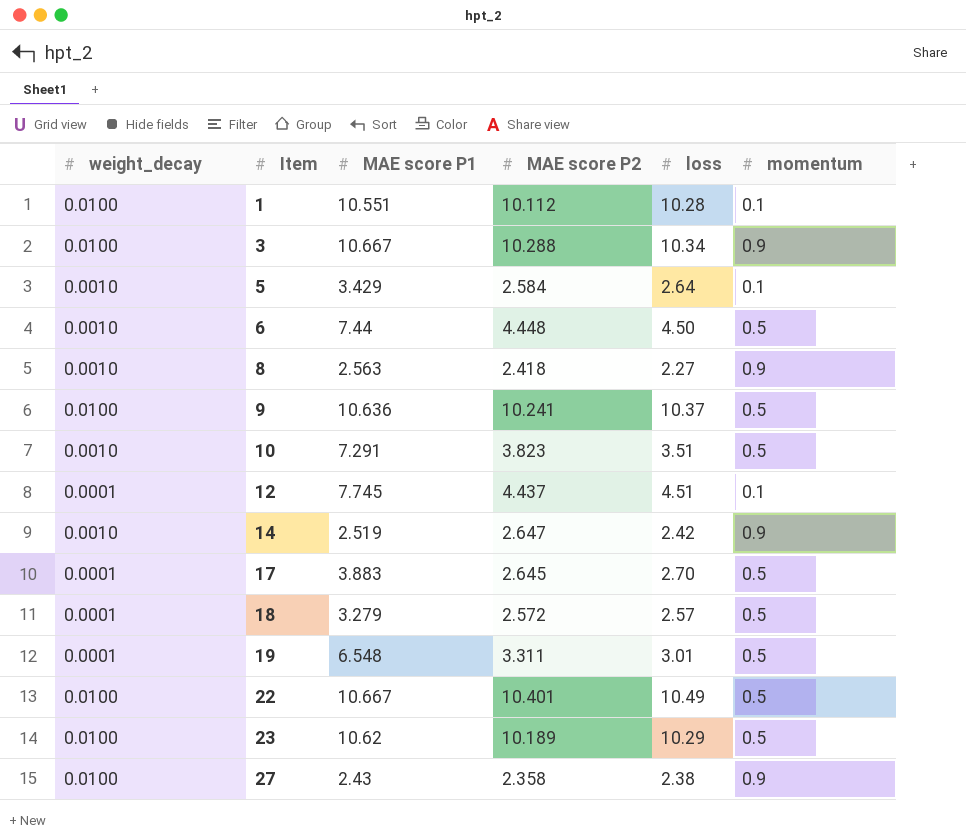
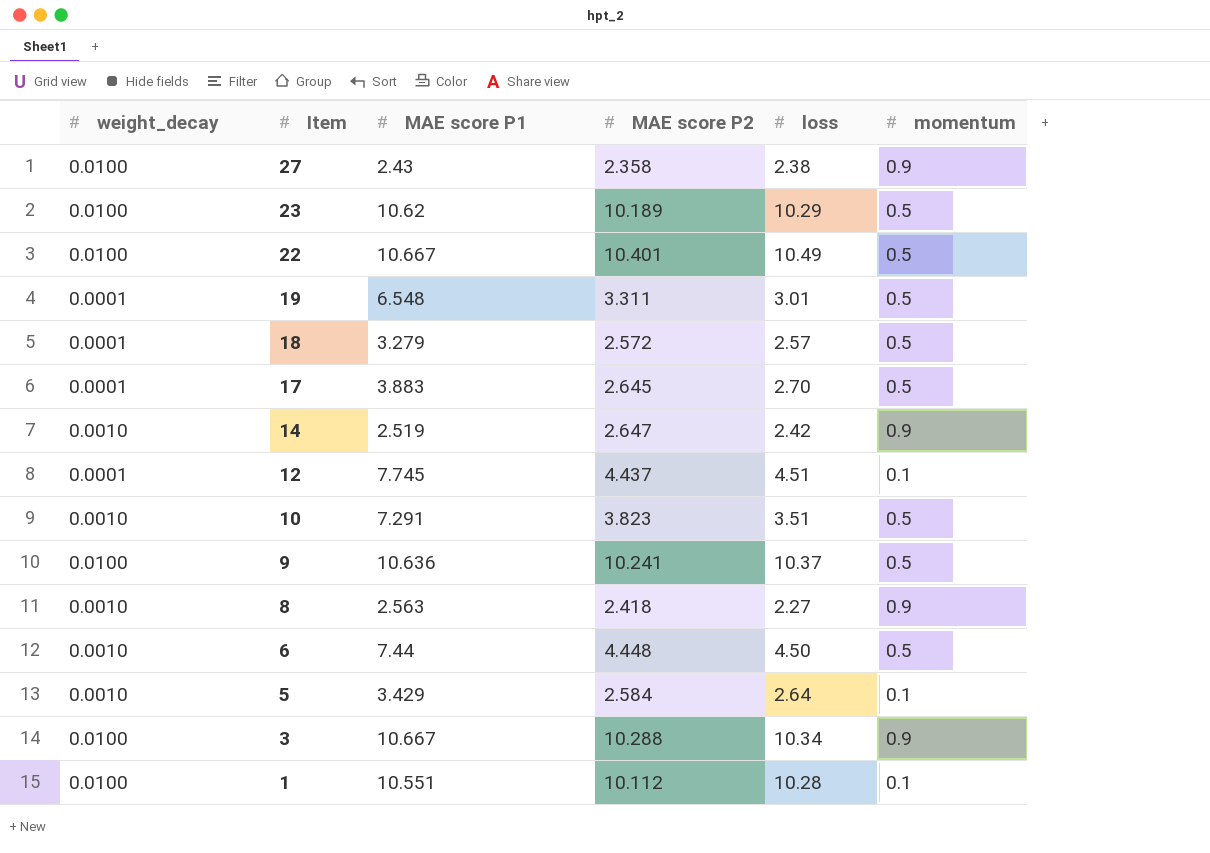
row order: Item ascending -> Item descending

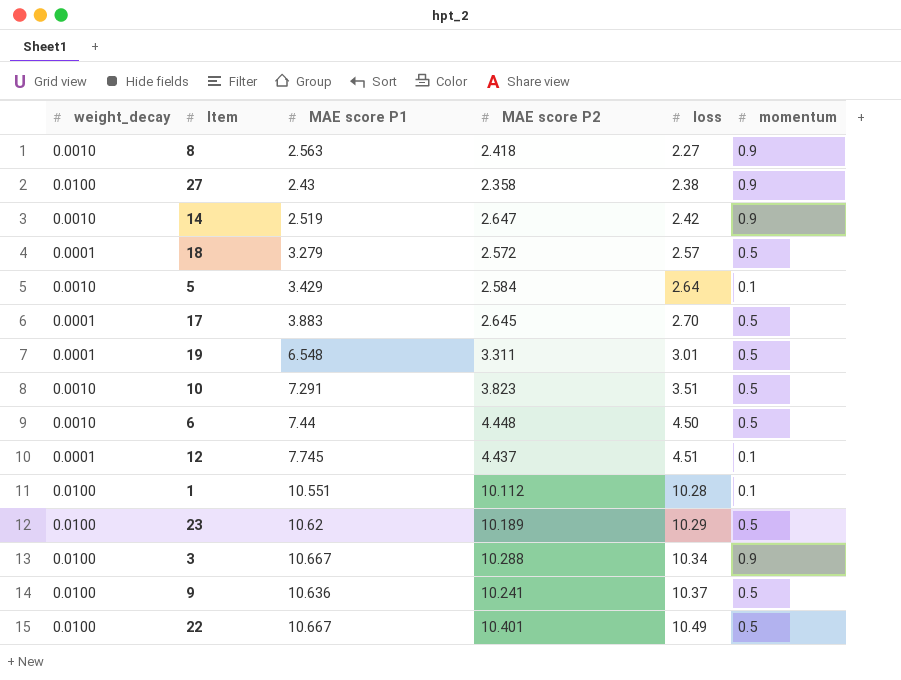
row order: Item descending -> loss ascending

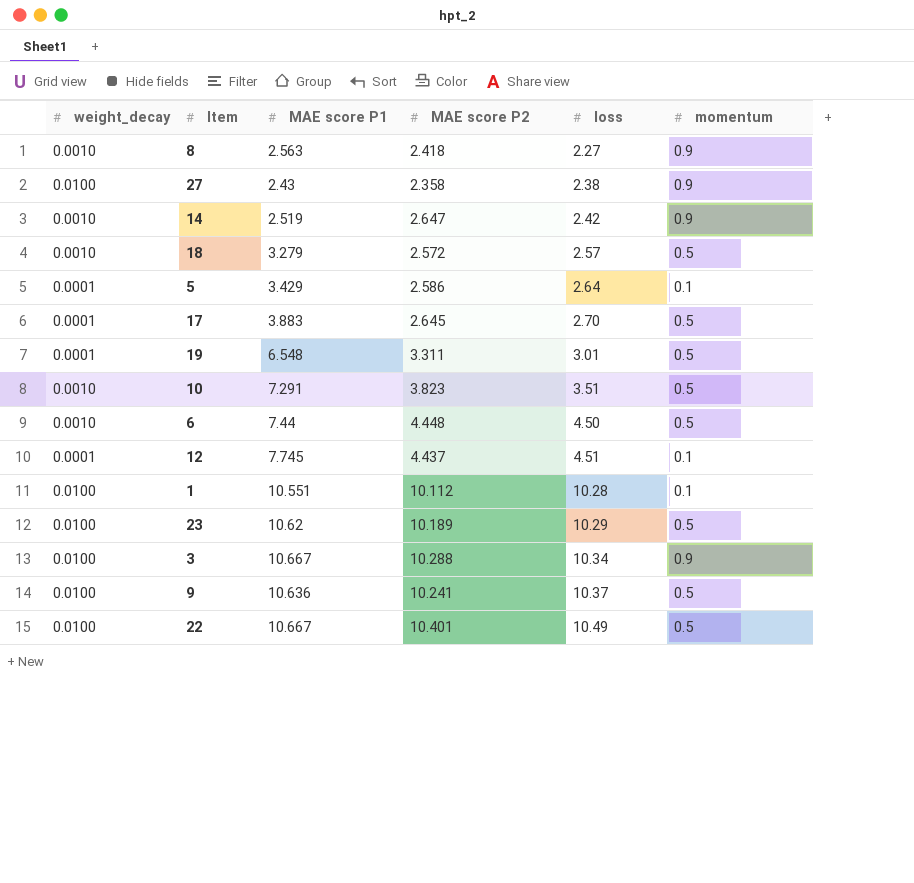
18 | weight_decay: 0.0001 -> 0.0010
5 | weight_decay: 0.0010 -> 0.0001
5 | MAE score P2: 2.584 -> 2.586

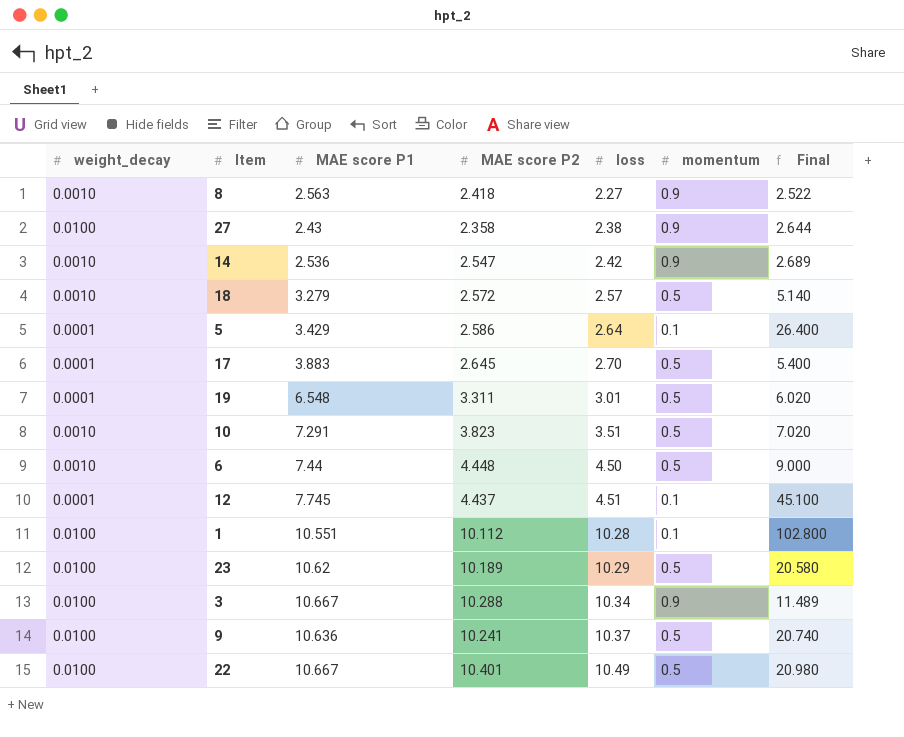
column Final | formula: none -> [loss] / [momentum]
14 | MAE score P1: 2.519 -> 2.536
14 | MAE score P2: 2.647 -> 2.547

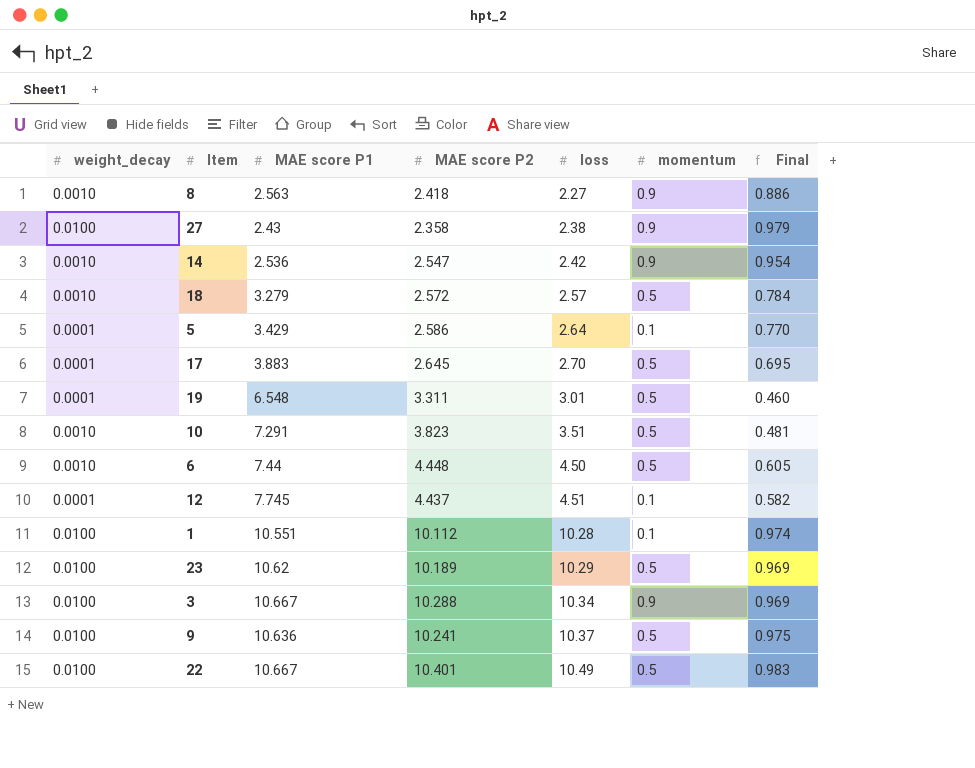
column Final | formula: [loss] / [momentum] -> [loss] / [MAE score P1]

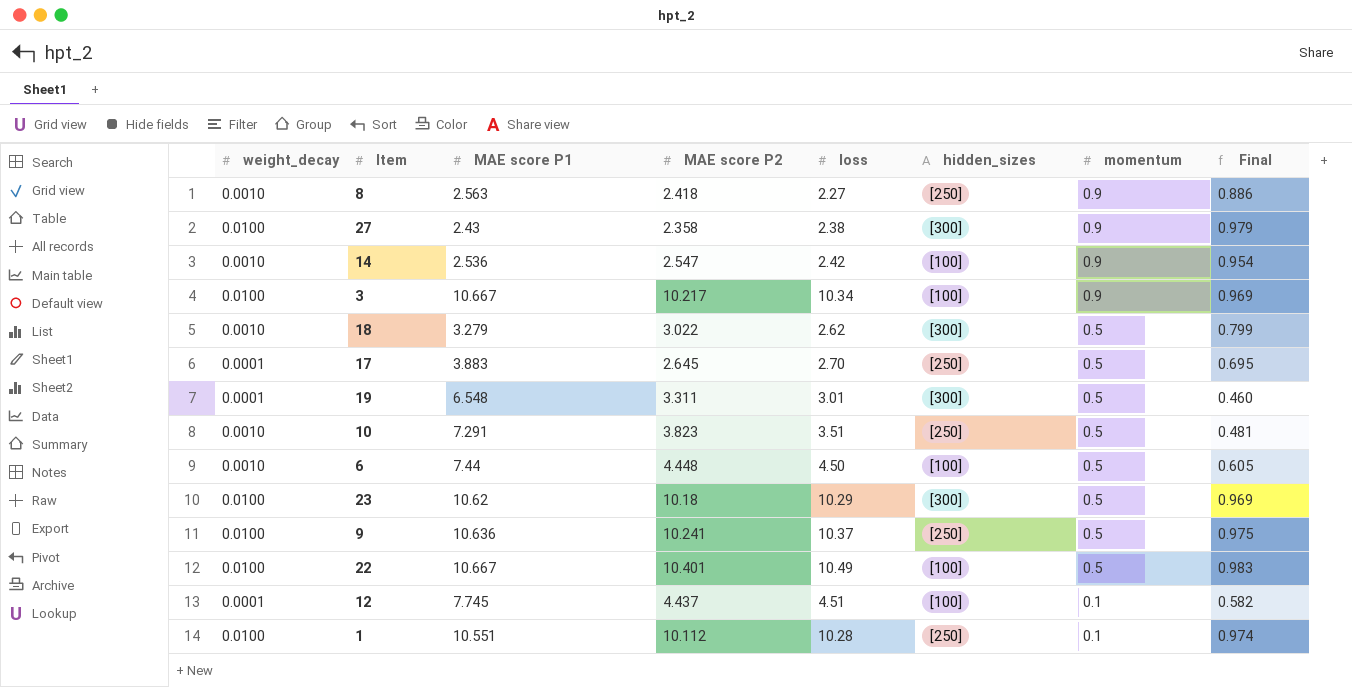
row order: loss ascending -> momentum descending
column hidden_sizes | position: none -> 6
row 5: 0.0001 | 3.429 | 2.586 | 2.64 | 0.1 | 0.770 -> none
3 | MAE score P2: 10.288 -> 10.217
18 | MAE score P2: 2.572 -> 3.022
18 | loss: 2.57 -> 2.62
18 | Final: 0.784 -> 0.799
23 | MAE score P2: 10.189 -> 10.18

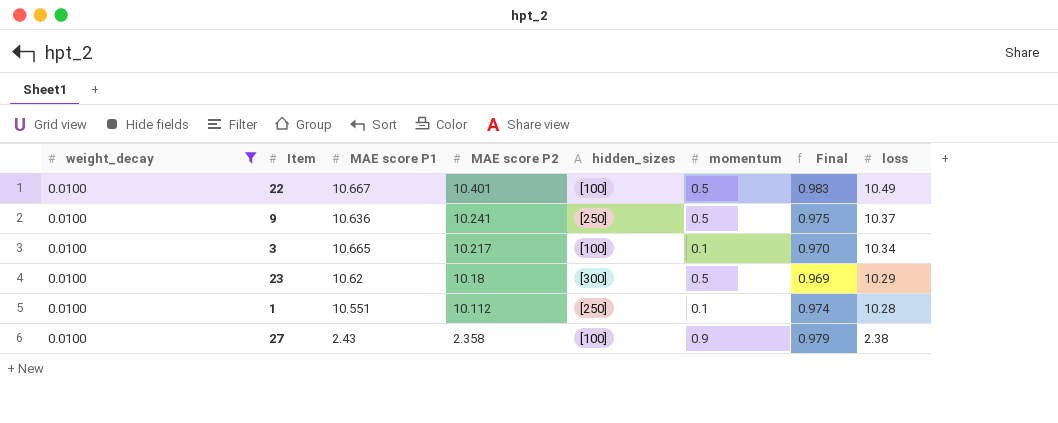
filter: none -> weight_decay = 0.0100
row order: momentum descending -> MAE score P2 descending
column loss | position: 5 -> 8
3 | MAE score P1: 10.667 -> 10.665
3 | momentum: 0.9 -> 0.1
3 | Final: 0.969 -> 0.970
27 | hidden_sizes: [300] -> [100]

